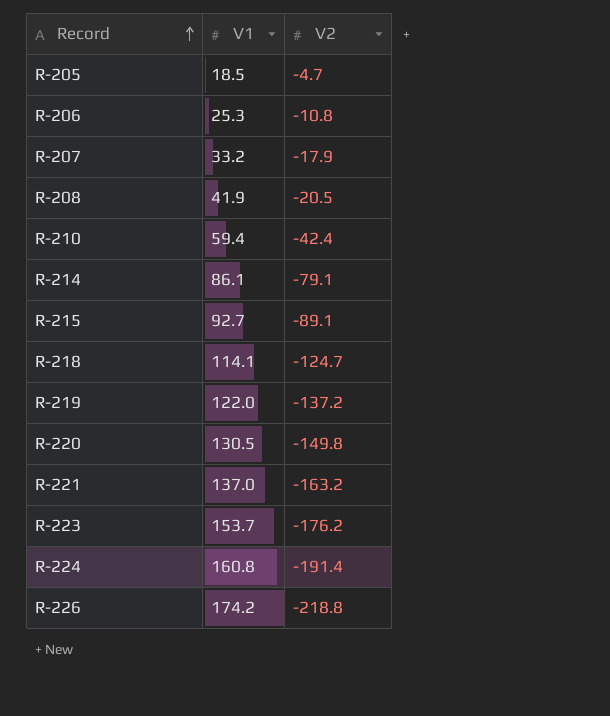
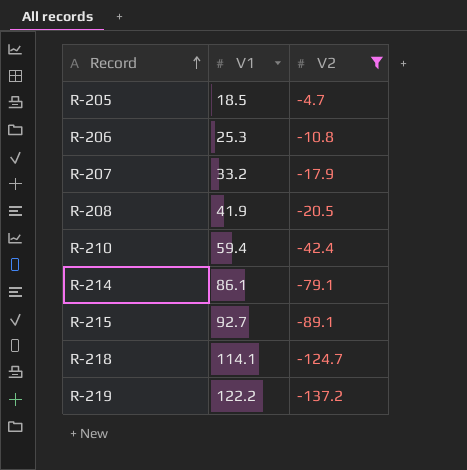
filter: none -> V2 >= -137.2
R-219 | V1: 122.0 -> 122.2

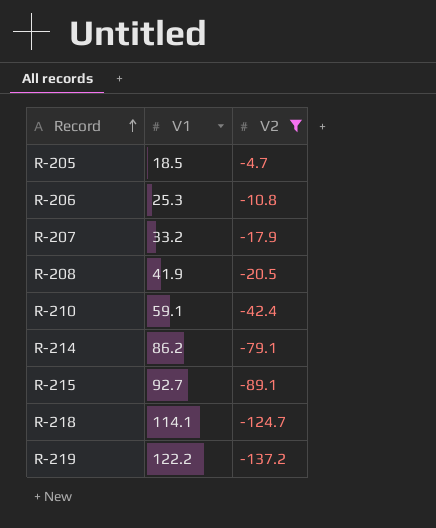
R-210 | V1: 59.4 -> 59.1
R-214 | V1: 86.1 -> 86.2

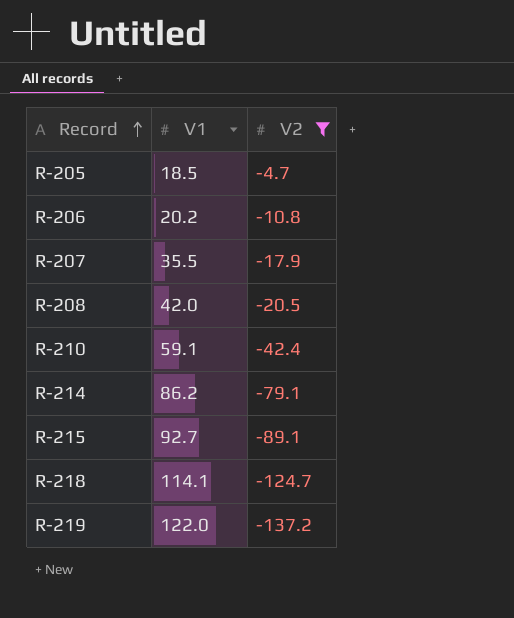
R-206 | V1: 25.3 -> 20.2
R-207 | V1: 33.2 -> 35.5
R-208 | V1: 41.9 -> 42.0
R-219 | V1: 122.2 -> 122.0

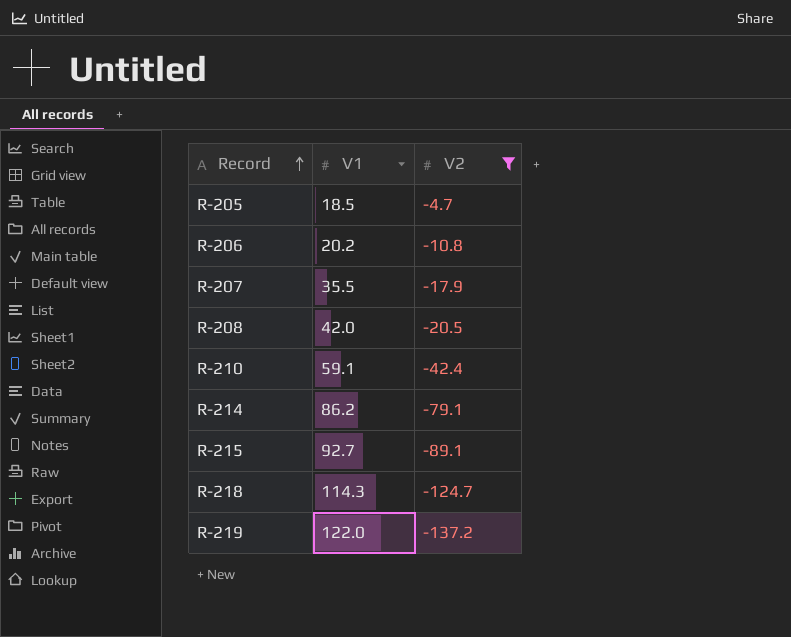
R-218 | V1: 114.1 -> 114.3

